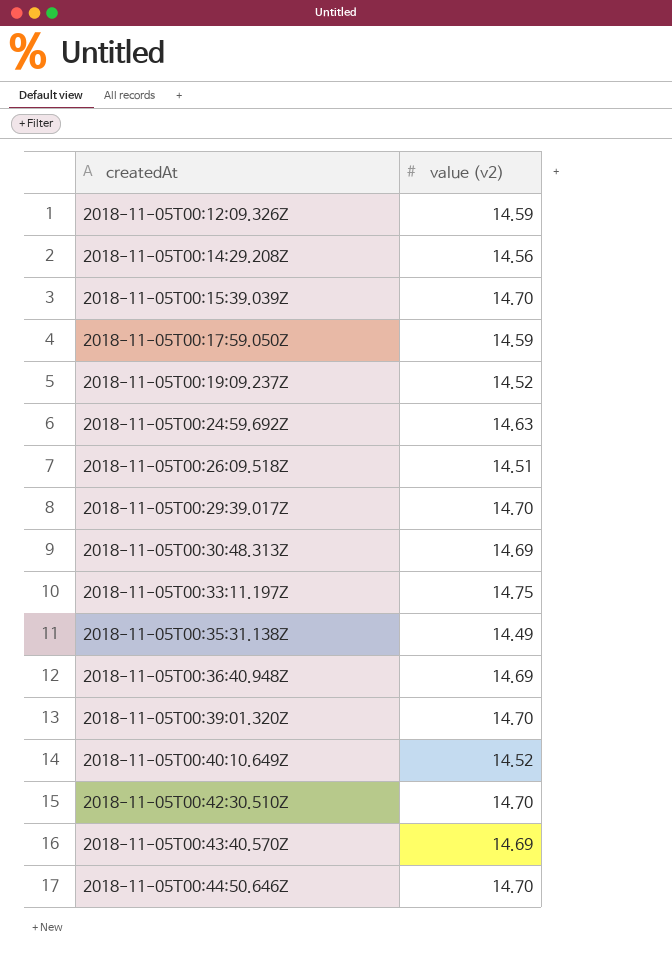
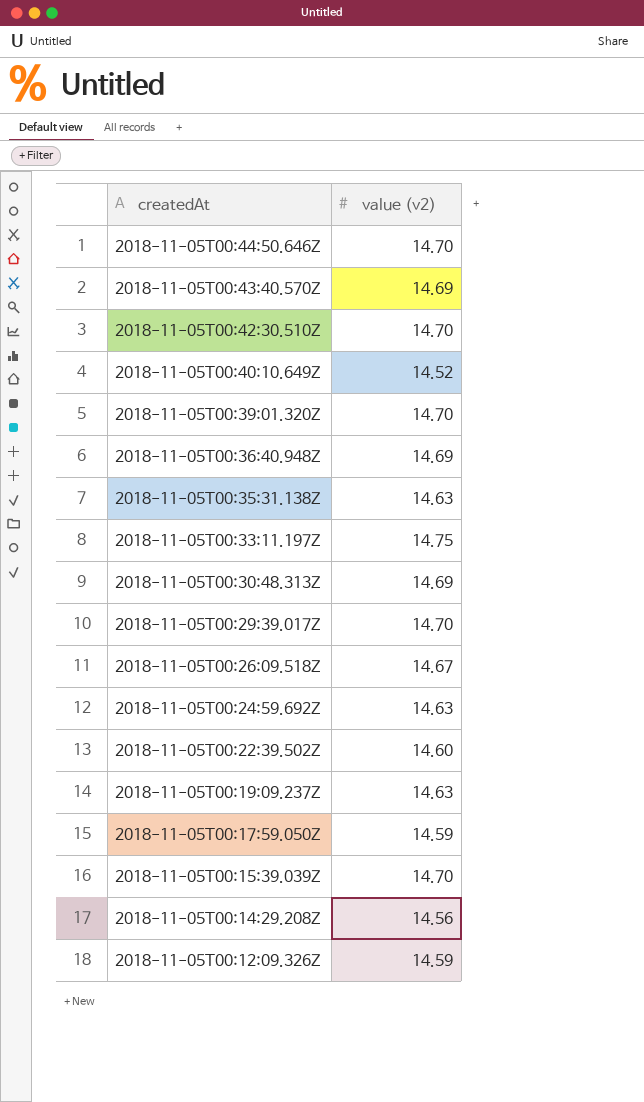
row order: createdAt ascending -> createdAt descending
2018-11-05T00:35:31.138Z | value (v2): 14.49 -> 14.63
2018-11-05T00:26:09.518Z | value (v2): 14.51 -> 14.67
row 2018-11-05T00:22:39.502Z: none -> 14.60
2018-11-05T00:19:09.237Z | value (v2): 14.52 -> 14.63

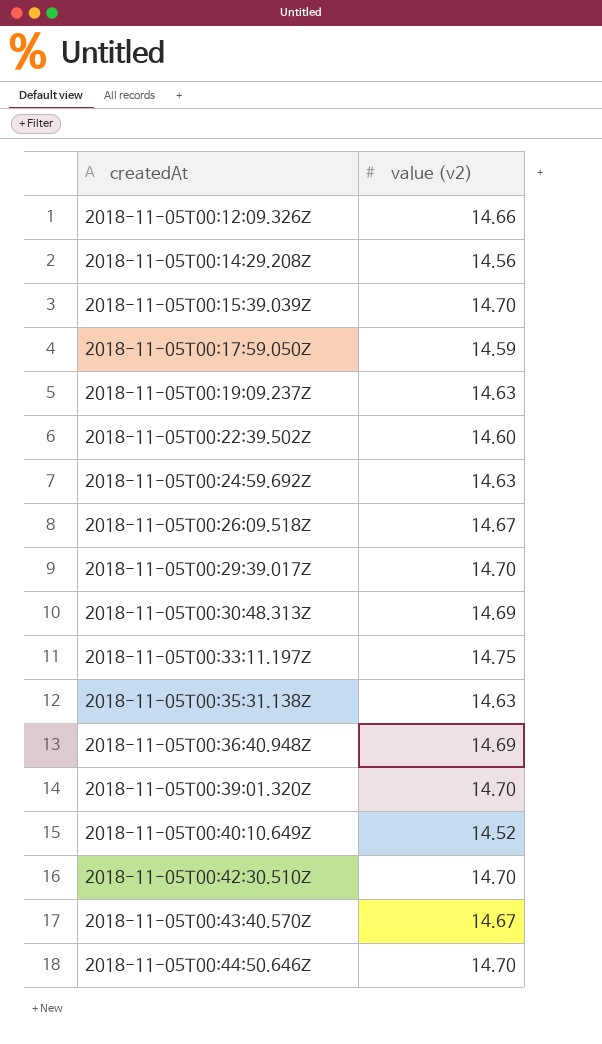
row order: createdAt descending -> createdAt ascending
2018-11-05T00:12:09.326Z | value (v2): 14.59 -> 14.66
2018-11-05T00:43:40.570Z | value (v2): 14.69 -> 14.67

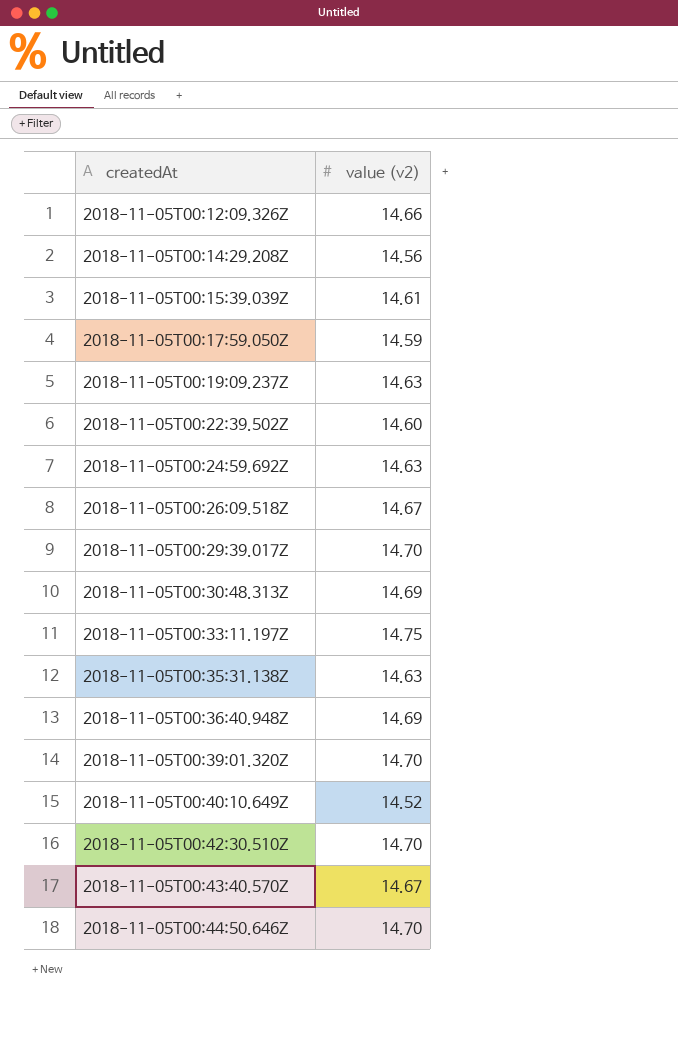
2018-11-05T00:15:39.039Z | value (v2): 14.70 -> 14.61

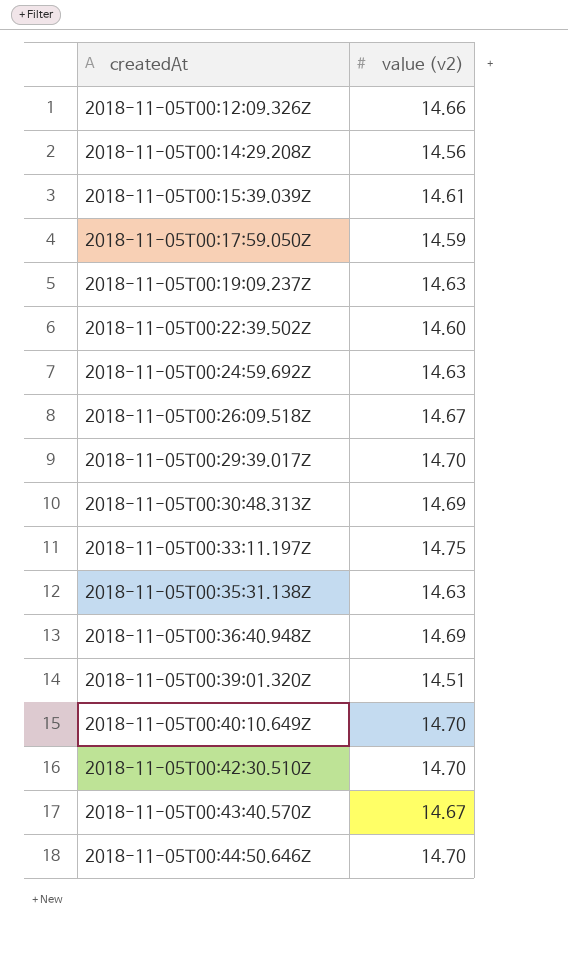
2018-11-05T00:39:01.320Z | value (v2): 14.70 -> 14.51
2018-11-05T00:40:10.649Z | value (v2): 14.52 -> 14.70

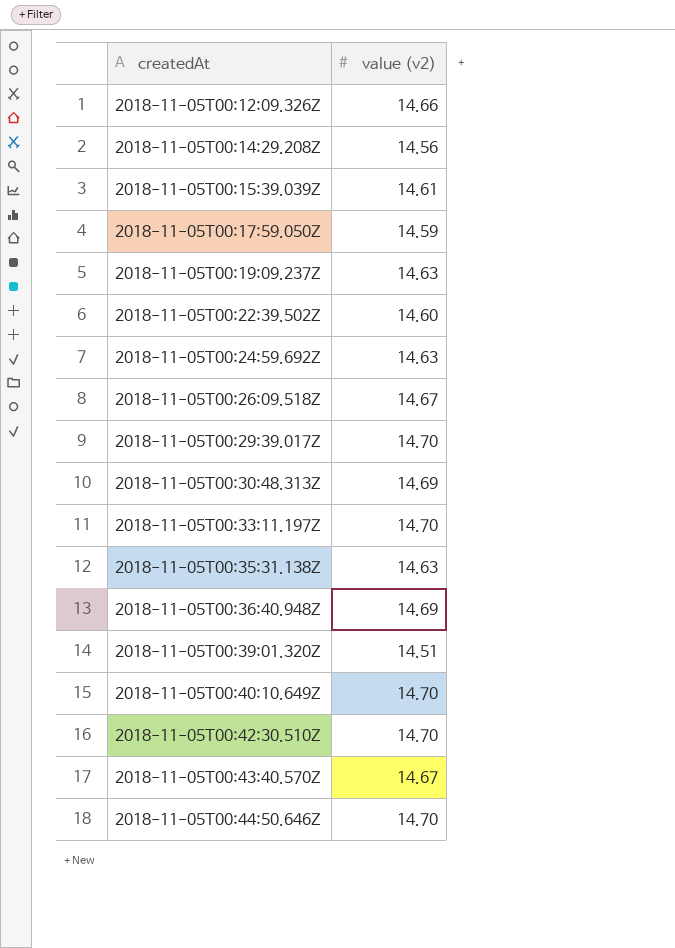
2018-11-05T00:33:11.197Z | value (v2): 14.75 -> 14.70

